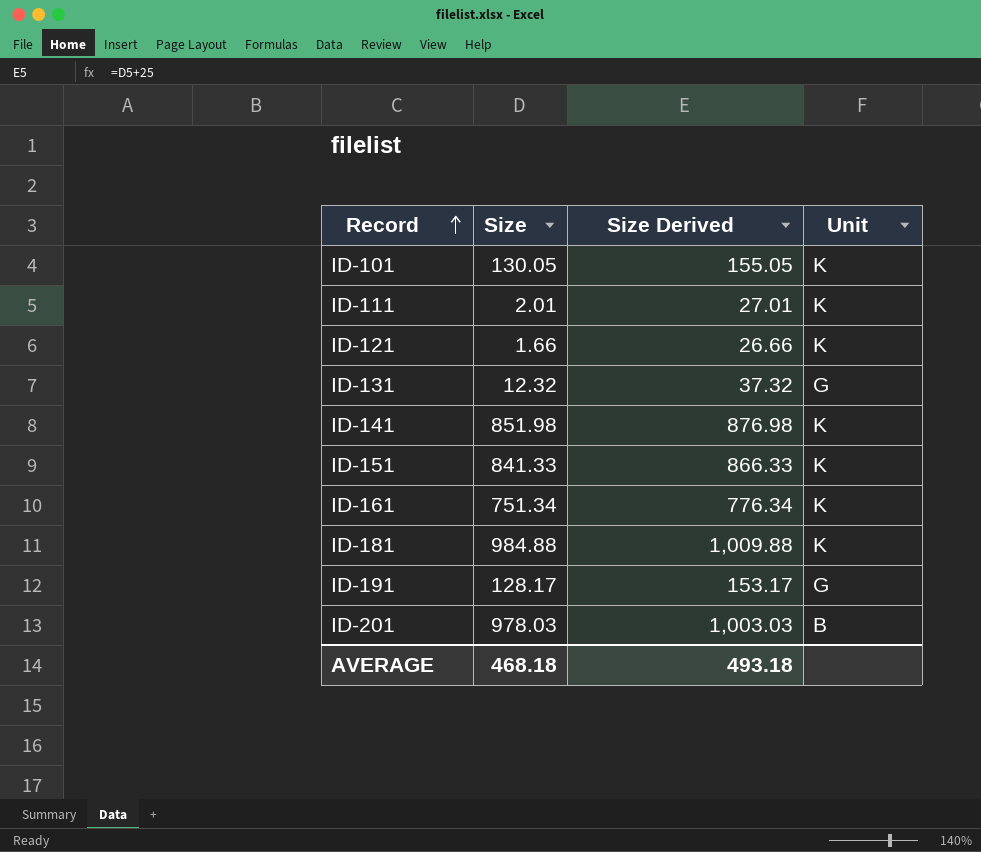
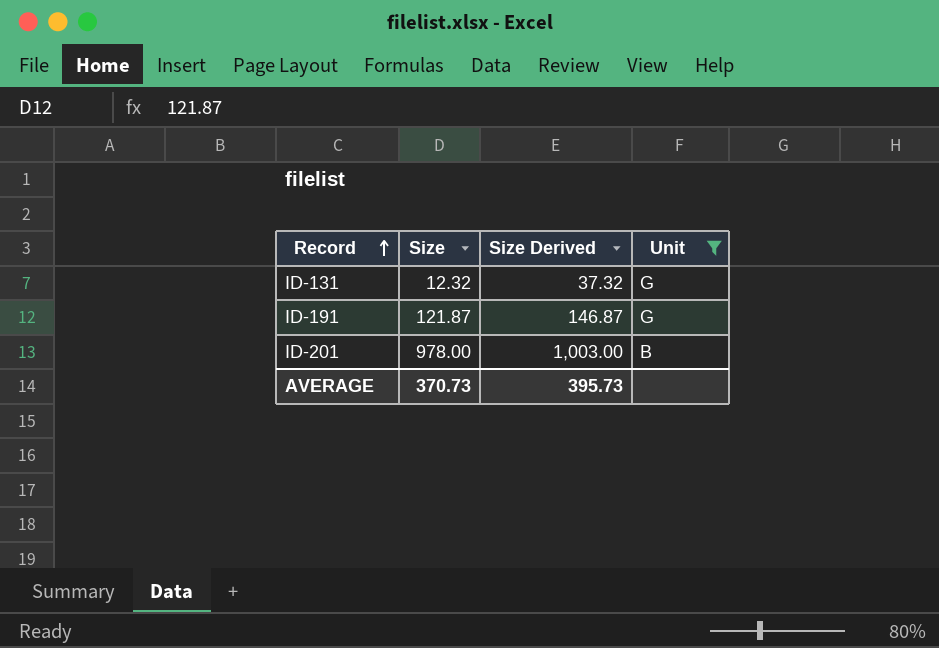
filter: none -> Unit != K
ID-191 | Size: 128.17 -> 121.87
ID-191 | Size Derived: 153.17 -> 146.87
ID-201 | Size: 978.03 -> 978.00
ID-201 | Size Derived: 1,003.03 -> 1,003.00
AVERAGE | Size: 468.18 -> 370.73
AVERAGE | Size Derived: 493.18 -> 395.73

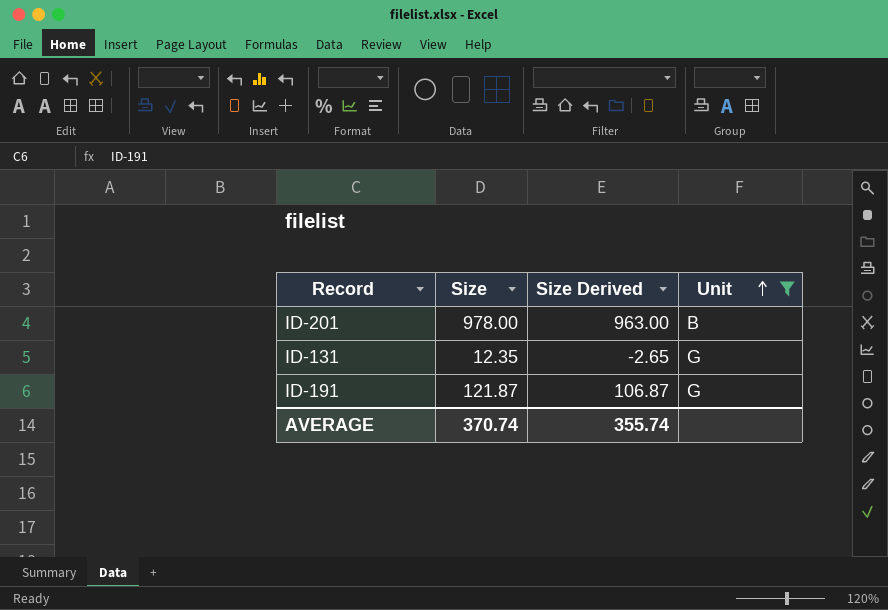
row order: Record ascending -> Unit ascending
column Size Derived | formula: [Size] + 25 -> [Size] - 15
ID-131 | Size: 12.32 -> 12.35
AVERAGE | Size: 370.73 -> 370.74
AVERAGE | Size Derived: 395.73 -> 355.74

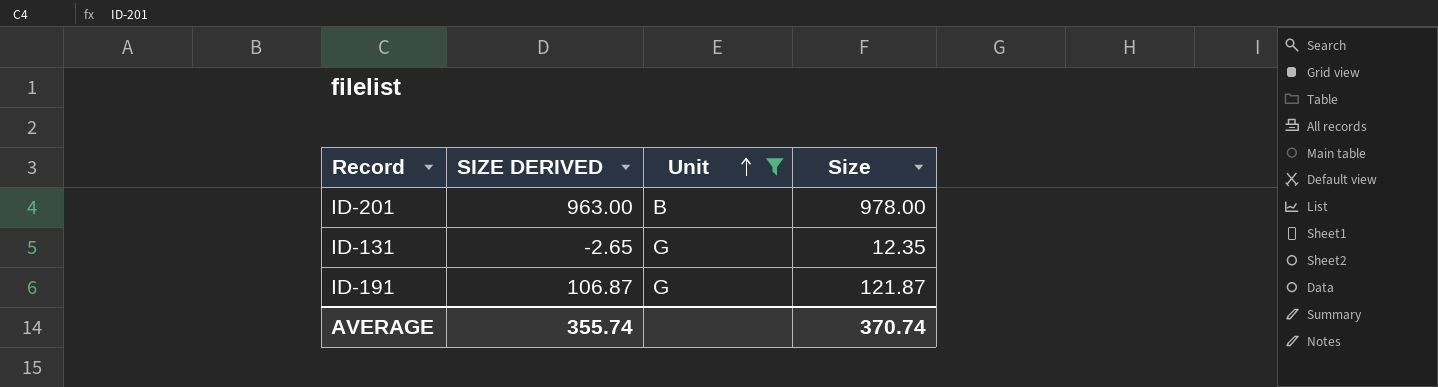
column name: Size Derived -> SIZE DERIVED
column Size | position: 2 -> 4

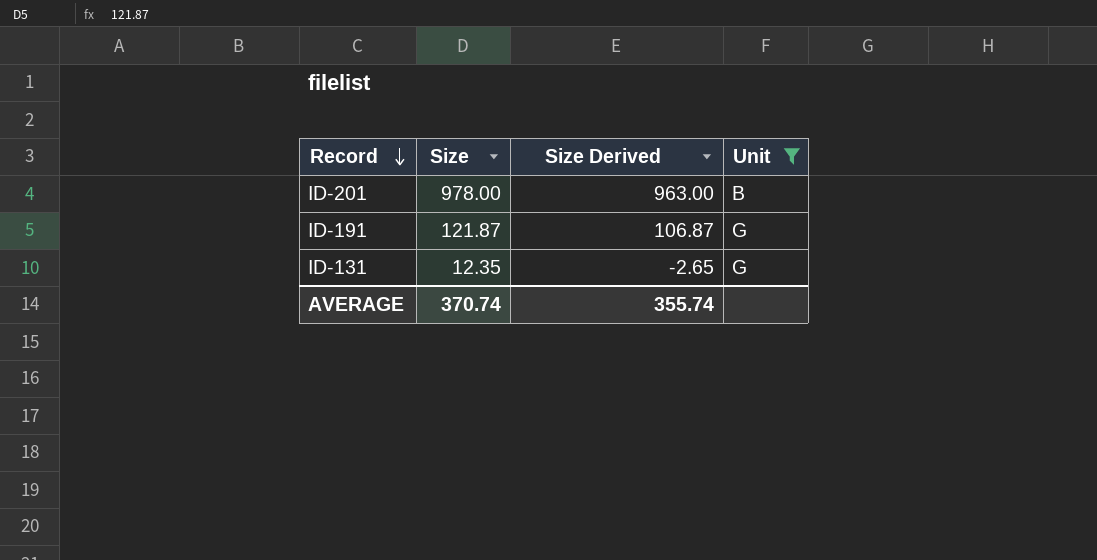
row order: Unit ascending -> Record descending
column Size | position: 4 -> 2
column name: SIZE DERIVED -> Size Derived

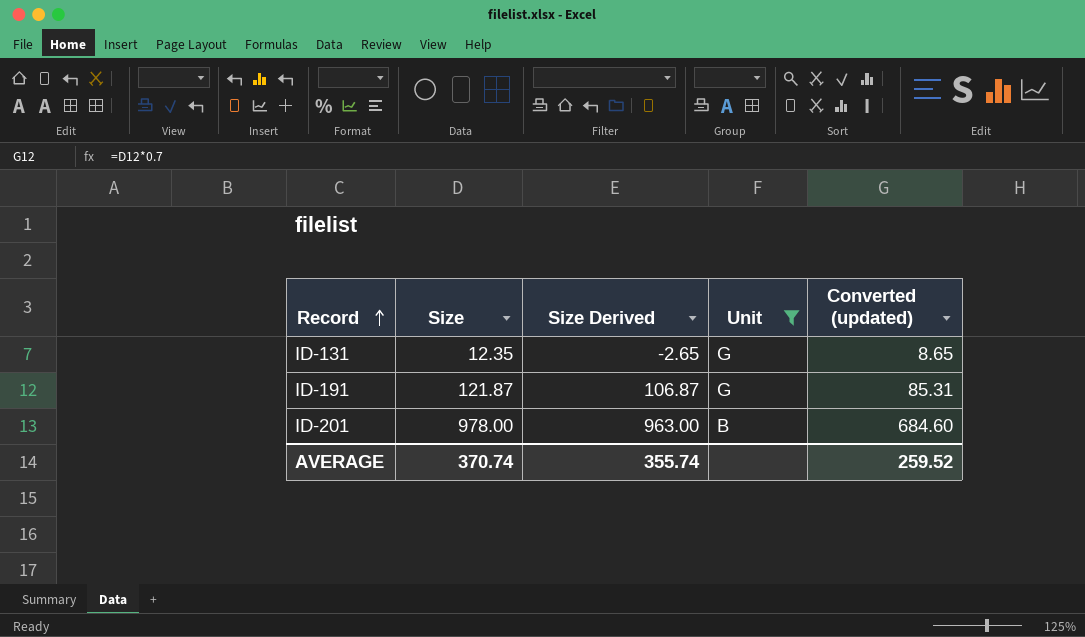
row order: Record descending -> Record ascending
column Converted (updated) | formula: none -> [Size] * 0.7

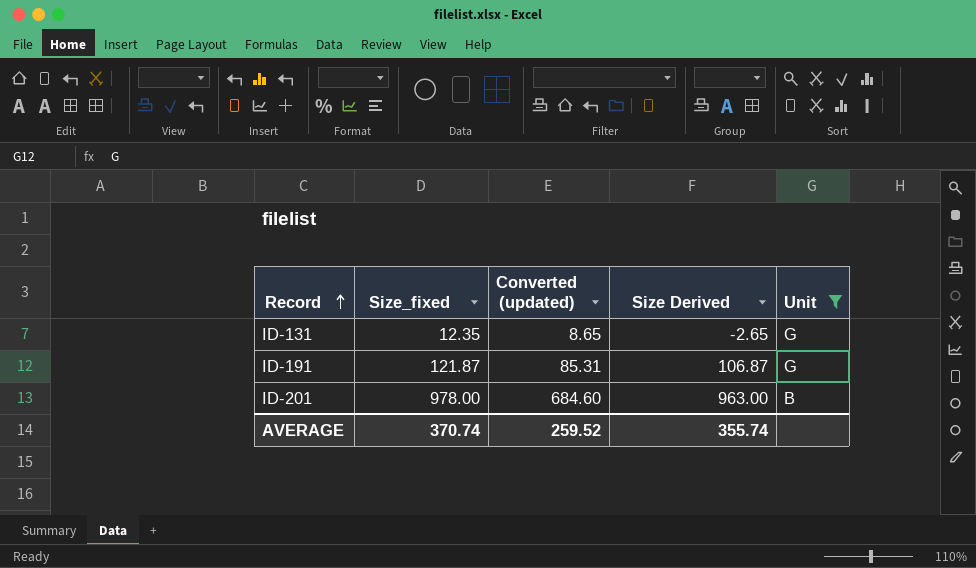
column name: Size -> Size_fixed
column Converted (updated) | position: 5 -> 3

